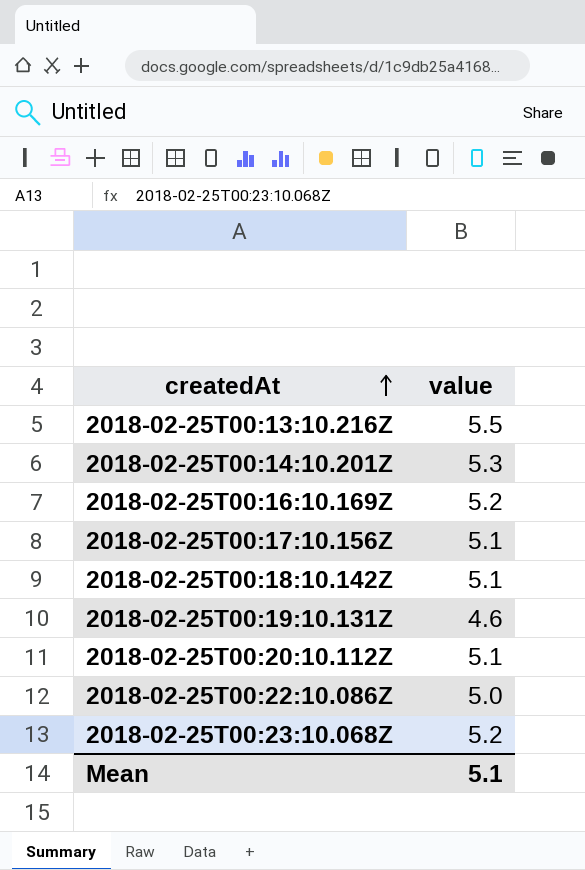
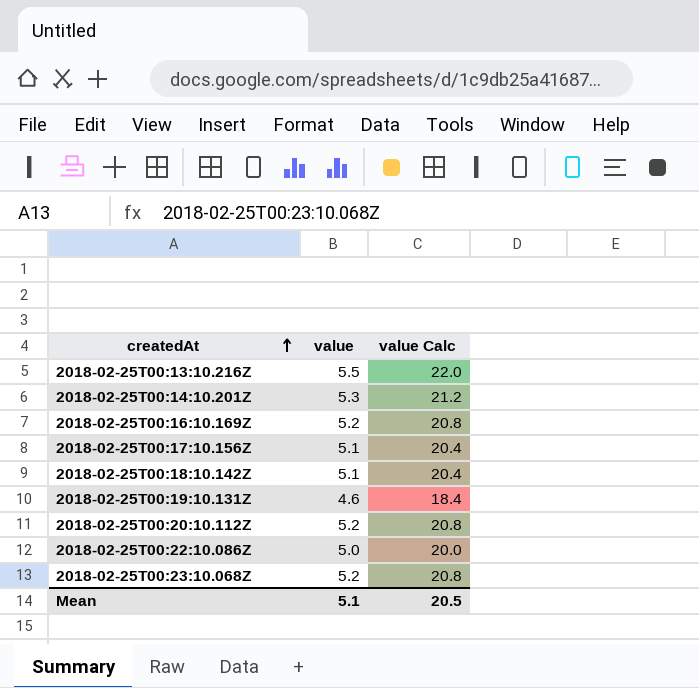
column value Calc | formula: none -> [value] * 4
2018-02-25T00:20:10.112Z | value: 5.1 -> 5.2

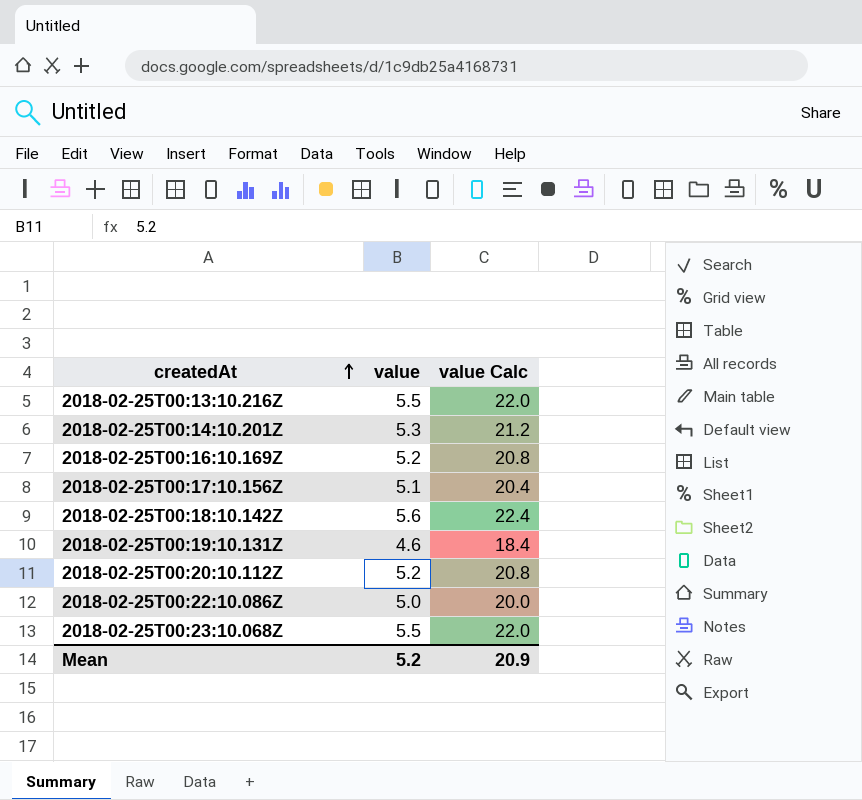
2018-02-25T00:18:10.142Z | value: 5.1 -> 5.6
2018-02-25T00:18:10.142Z | value Calc: 20.4 -> 22.4
2018-02-25T00:23:10.068Z | value: 5.2 -> 5.5
2018-02-25T00:23:10.068Z | value Calc: 20.8 -> 22.0
Mean | value: 5.1 -> 5.2
Mean | value Calc: 20.5 -> 20.9

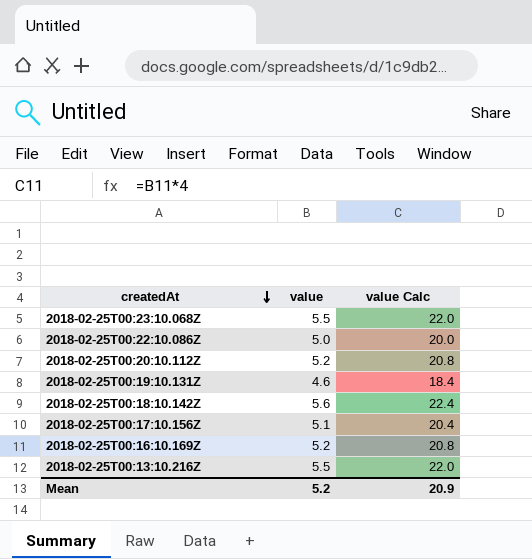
row order: createdAt ascending -> createdAt descending
row 2018-02-25T00:14:10.201Z: 5.3 | 21.2 -> none

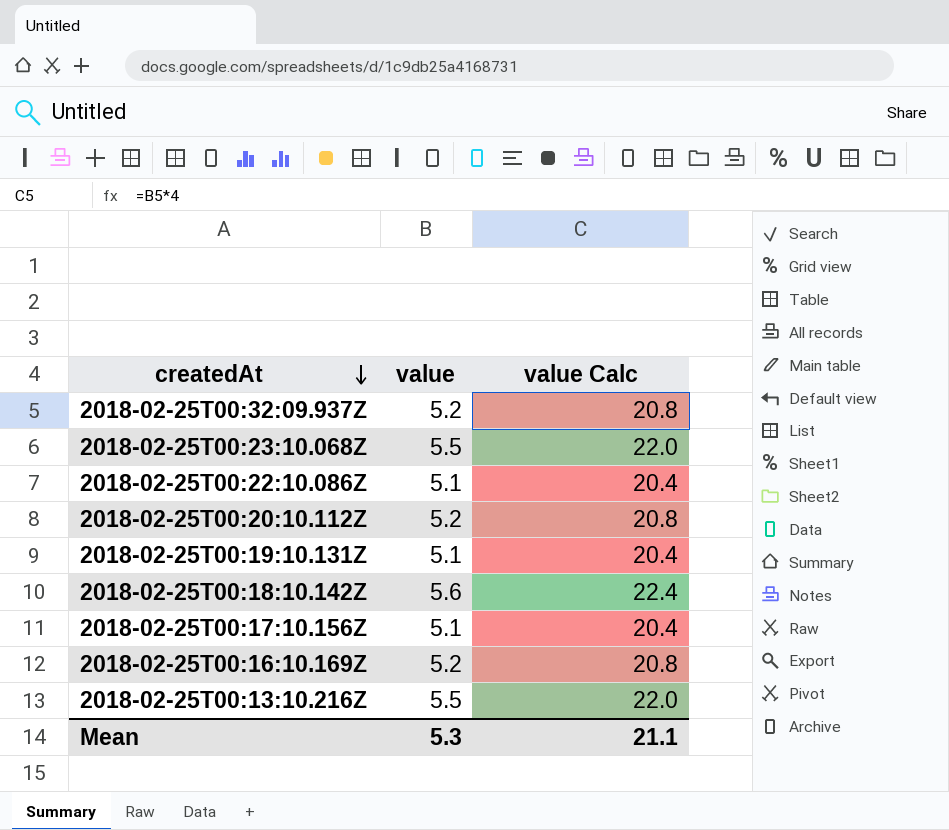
row 2018-02-25T00:32:09.937Z: none -> 5.2 | 20.8
2018-02-25T00:22:10.086Z | value: 5.0 -> 5.1
2018-02-25T00:22:10.086Z | value Calc: 20.0 -> 20.4
2018-02-25T00:19:10.131Z | value: 4.6 -> 5.1
2018-02-25T00:19:10.131Z | value Calc: 18.4 -> 20.4
Mean | value: 5.2 -> 5.3
Mean | value Calc: 20.9 -> 21.1

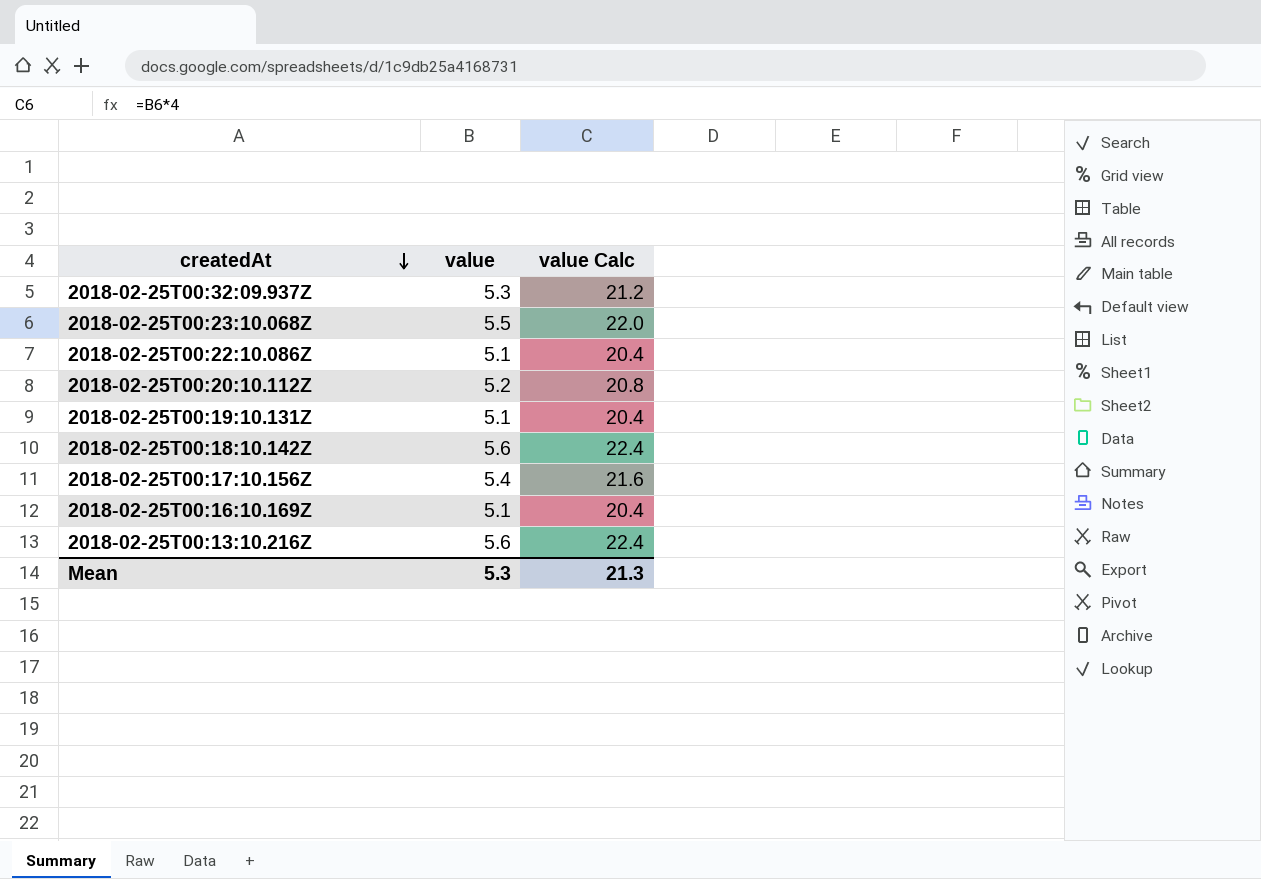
2018-02-25T00:32:09.937Z | value: 5.2 -> 5.3
2018-02-25T00:32:09.937Z | value Calc: 20.8 -> 21.2
2018-02-25T00:17:10.156Z | value: 5.1 -> 5.4
2018-02-25T00:17:10.156Z | value Calc: 20.4 -> 21.6
2018-02-25T00:16:10.169Z | value: 5.2 -> 5.1
2018-02-25T00:16:10.169Z | value Calc: 20.8 -> 20.4
2018-02-25T00:13:10.216Z | value: 5.5 -> 5.6
2018-02-25T00:13:10.216Z | value Calc: 22.0 -> 22.4
Mean | value Calc: 21.1 -> 21.3

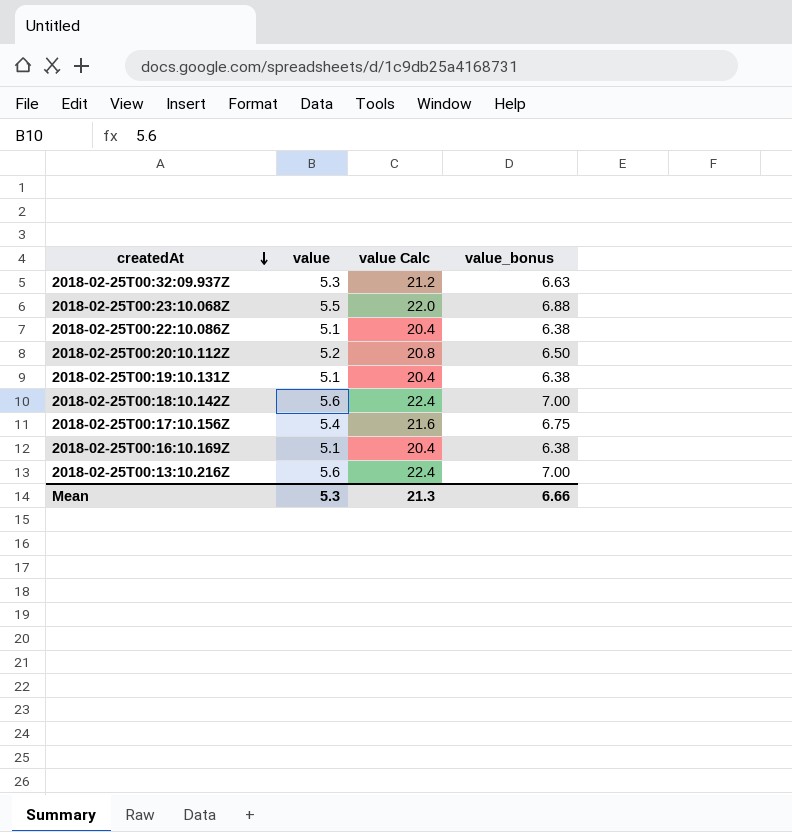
column value_bonus | formula: none -> [value] * 1.25

